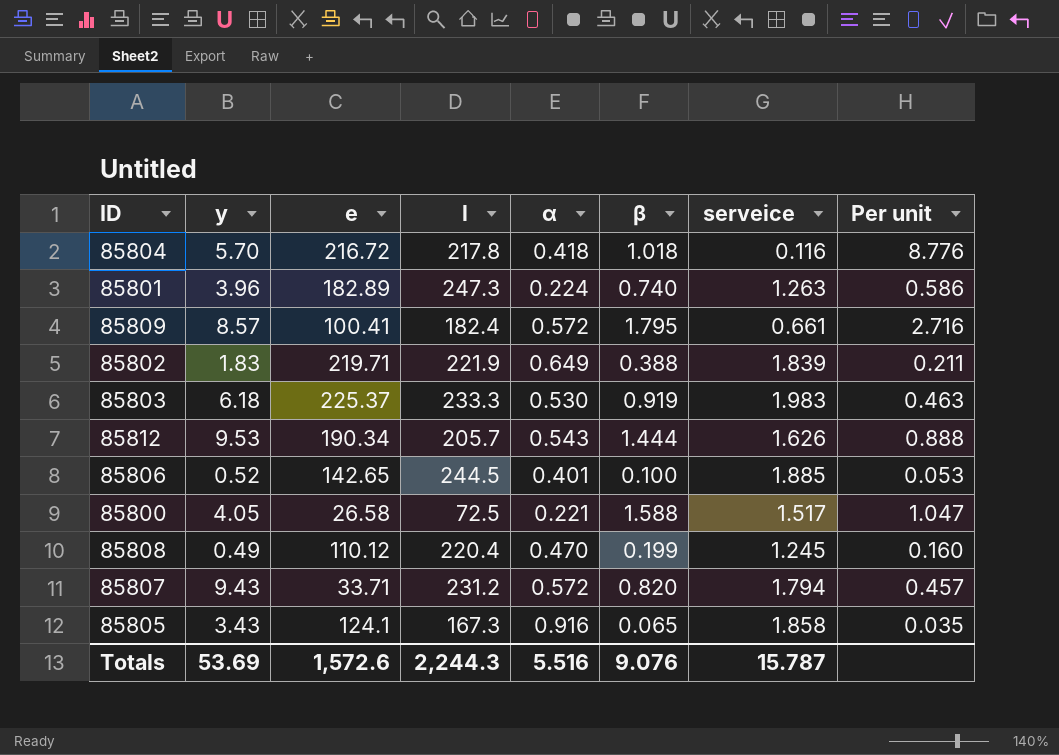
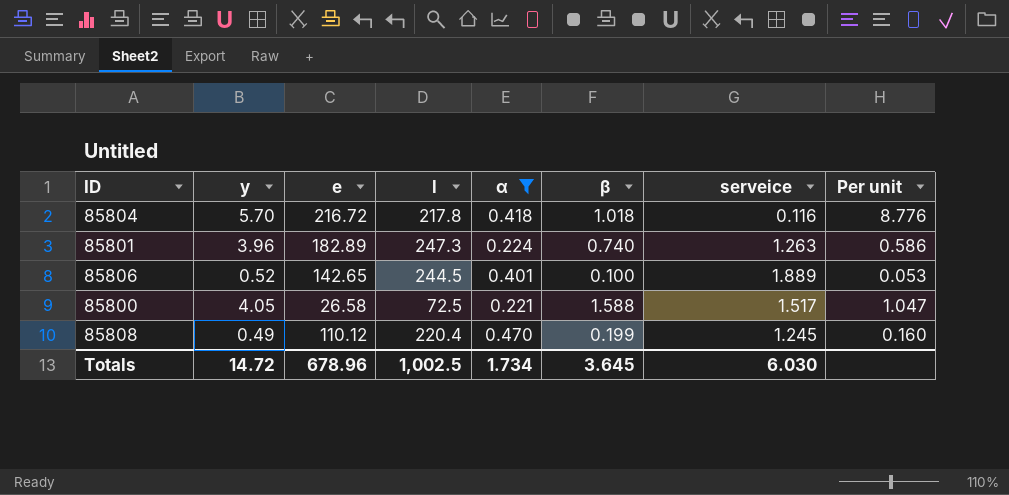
filter: none -> α <= 0.470
85806 | serveice: 1.885 -> 1.889
Totals | y: 53.69 -> 14.72
Totals | e: 1,572.6 -> 678.96
Totals | l: 2,244.3 -> 1,002.5
Totals | α: 5.516 -> 1.734
Totals | β: 9.076 -> 3.645
Totals | serveice: 15.787 -> 6.030

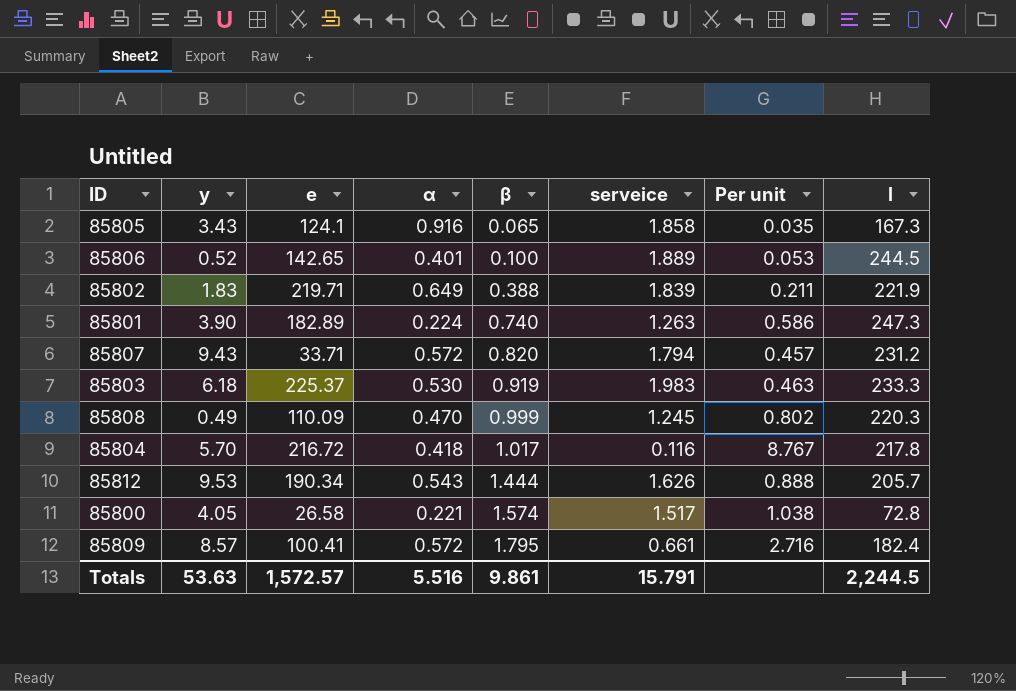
filter: α <= 0.470 -> none
row order: none -> β ascending
column l | position: 4 -> 8
85801 | y: 3.96 -> 3.90
85808 | e: 110.12 -> 110.09
85808 | β: 0.199 -> 0.999
85808 | Per unit: 0.160 -> 0.802
85808 | l: 220.4 -> 220.3
85804 | β: 1.018 -> 1.017
85804 | Per unit: 8.776 -> 8.767
85800 | β: 1.588 -> 1.574
85800 | Per unit: 1.047 -> 1.038
85800 | l: 72.5 -> 72.8
Totals | y: 14.72 -> 53.63
Totals | e: 678.96 -> 1,572.57
Totals | α: 1.734 -> 5.516
Totals | β: 3.645 -> 9.861
Totals | serveice: 6.030 -> 15.791
Totals | l: 1,002.5 -> 2,244.5

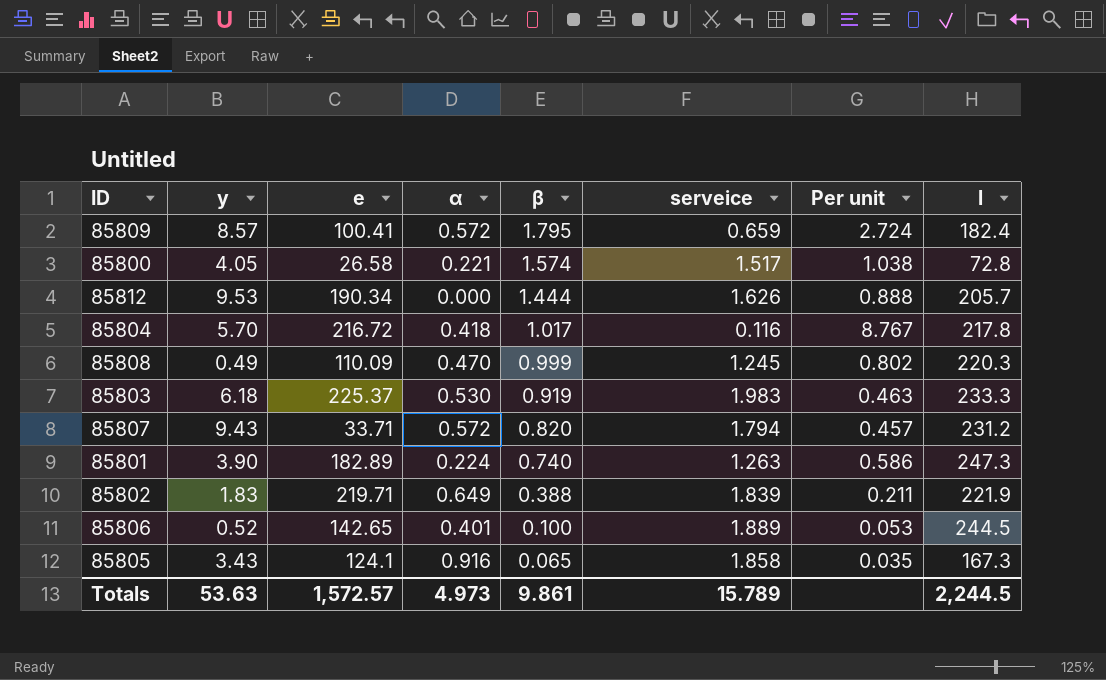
row order: β ascending -> β descending
85809 | serveice: 0.661 -> 0.659
85809 | Per unit: 2.716 -> 2.724
85812 | α: 0.543 -> 0.000
Totals | α: 5.516 -> 4.973
Totals | serveice: 15.791 -> 15.789

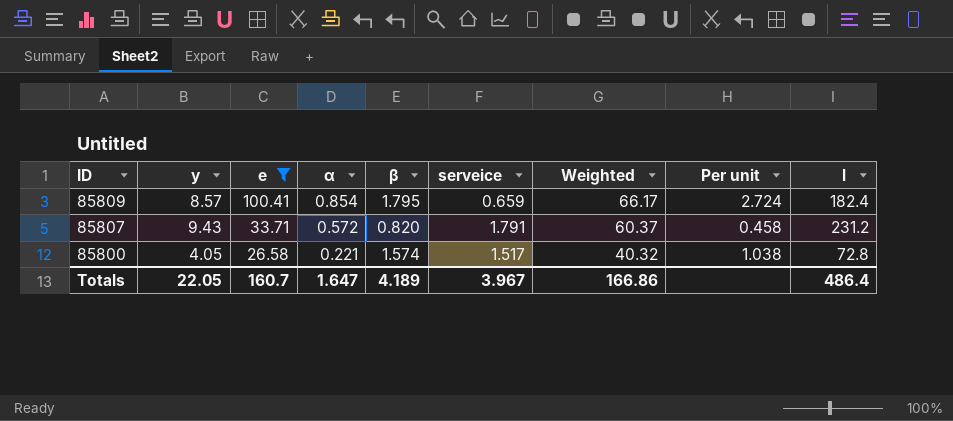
filter: none -> e <= 100.41
row order: β descending -> ID descending
column Weighted | formula: none -> [e] * [serveice]
85809 | α: 0.572 -> 0.854
85807 | serveice: 1.794 -> 1.791
85807 | Per unit: 0.457 -> 0.458
Totals | y: 53.63 -> 22.05
Totals | e: 1,572.57 -> 160.7
Totals | α: 4.973 -> 1.647
Totals | β: 9.861 -> 4.189
Totals | serveice: 15.789 -> 3.967
Totals | l: 2,244.5 -> 486.4

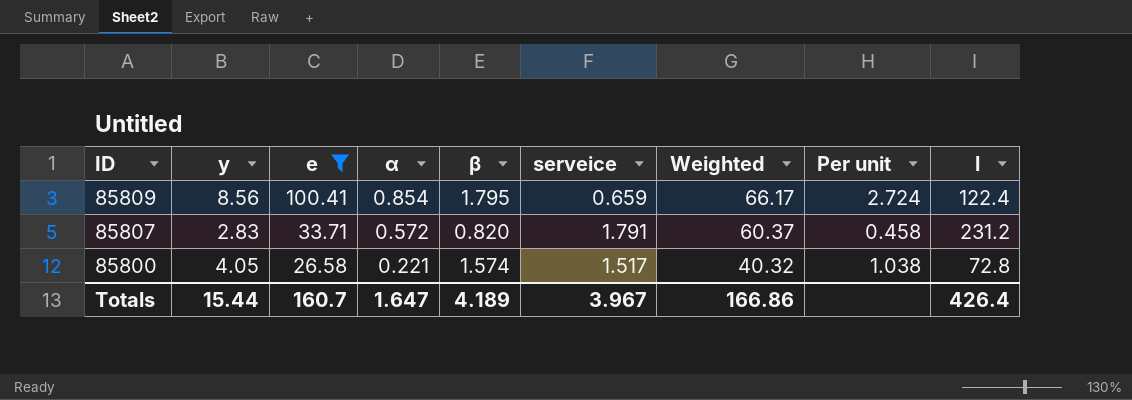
85809 | y: 8.57 -> 8.56
85809 | l: 182.4 -> 122.4
85807 | y: 9.43 -> 2.83
Totals | y: 22.05 -> 15.44
Totals | l: 486.4 -> 426.4

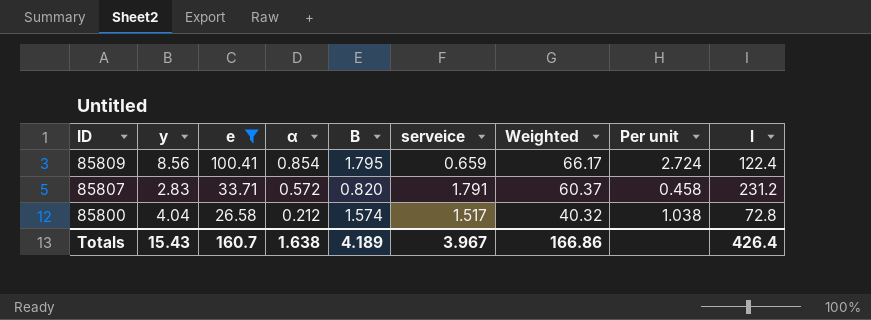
column name: β -> Β
85800 | y: 4.05 -> 4.04
85800 | α: 0.221 -> 0.212
Totals | y: 15.44 -> 15.43
Totals | α: 1.647 -> 1.638

